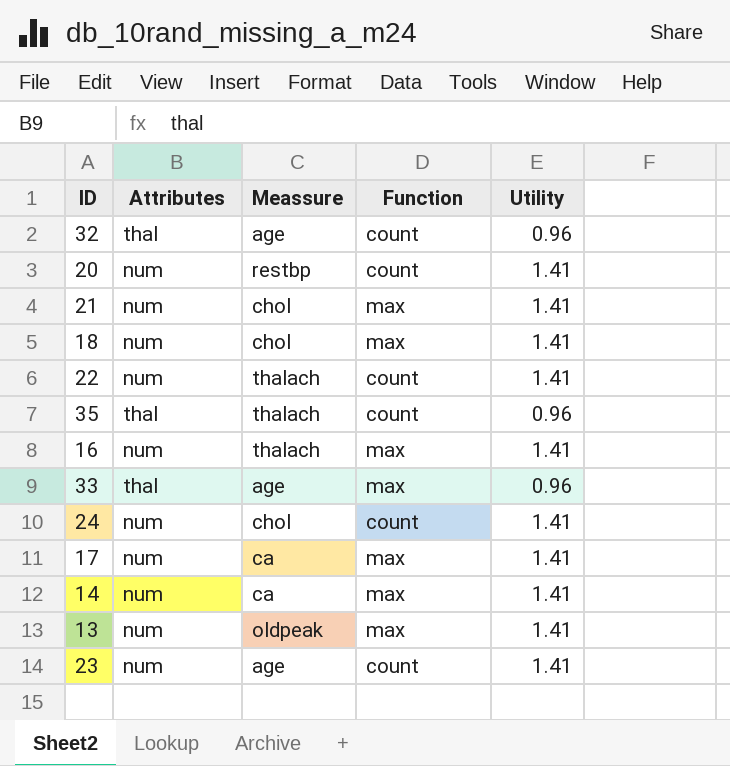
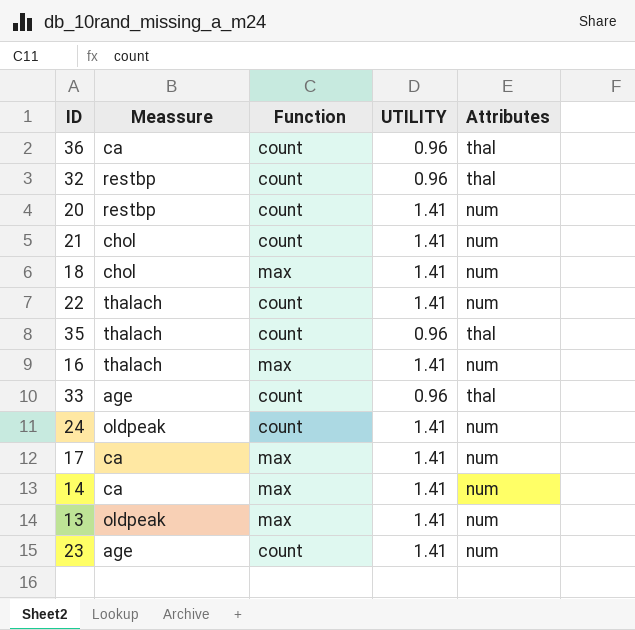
column name: Utility -> UTILITY
column Attributes | position: 2 -> 5
row 36: none -> ca | count | 0.96 | thal
32 | Meassure: age -> restbp
21 | Function: max -> count
33 | Function: max -> count
24 | Meassure: chol -> oldpeak

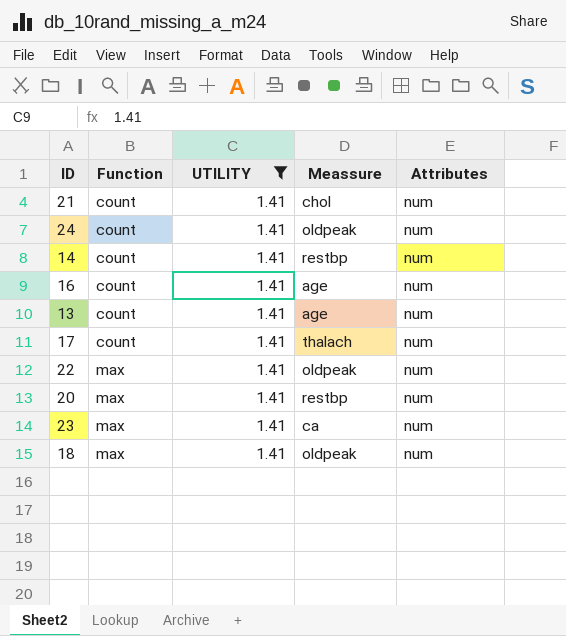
filter: none -> UTILITY = 1.41
row order: none -> Function ascending
column Meassure | position: 2 -> 4
14 | Function: max -> count
14 | Meassure: ca -> restbp
16 | Function: max -> count
16 | Meassure: thalach -> age
13 | Function: max -> count
13 | Meassure: oldpeak -> age
17 | Function: max -> count
17 | Meassure: ca -> thalach
22 | Function: count -> max
22 | Meassure: thalach -> oldpeak
20 | Function: count -> max
23 | Function: count -> max
23 | Meassure: age -> ca
18 | Meassure: chol -> oldpeak

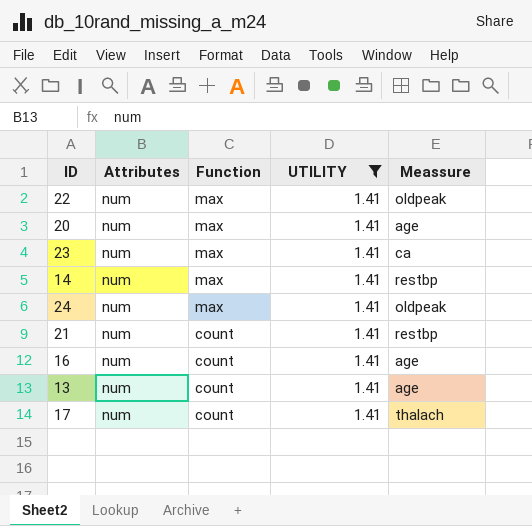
row order: Function ascending -> Function descending
column Attributes | position: 5 -> 2
row 18: max | 1.41 | oldpeak | num -> none
20 | Meassure: restbp -> age
14 | Function: count -> max
24 | Function: count -> max
21 | Meassure: chol -> restbp

